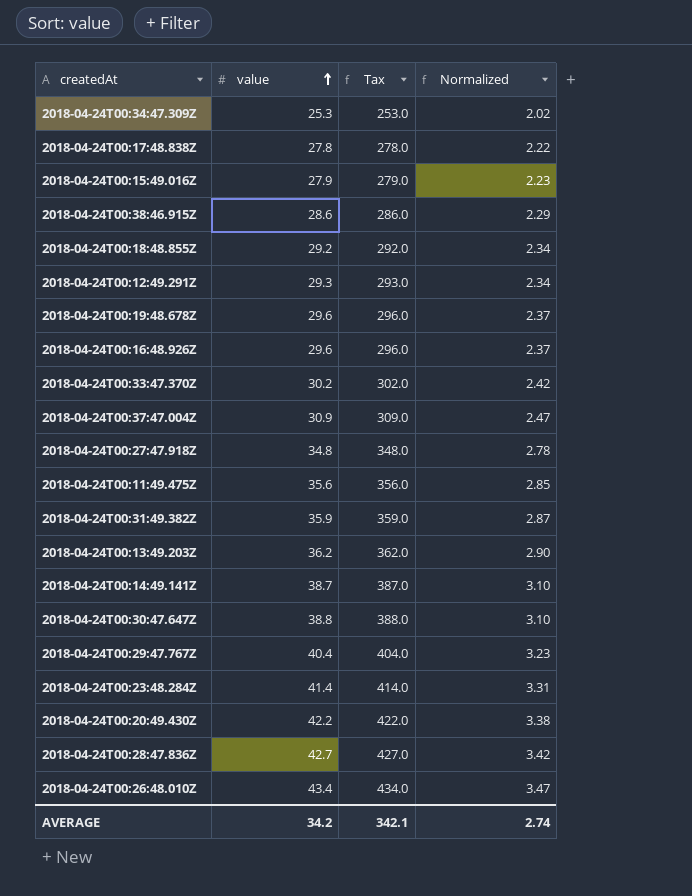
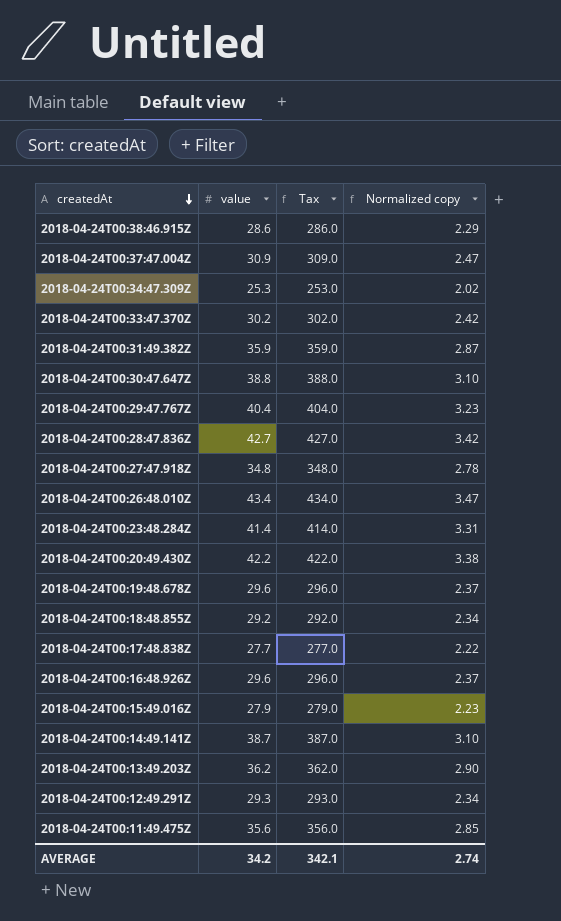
row order: value ascending -> createdAt descending
column name: Normalized -> Normalized copy
2018-04-24T00:17:48.838Z | value: 27.8 -> 27.7
2018-04-24T00:17:48.838Z | Tax: 278.0 -> 277.0

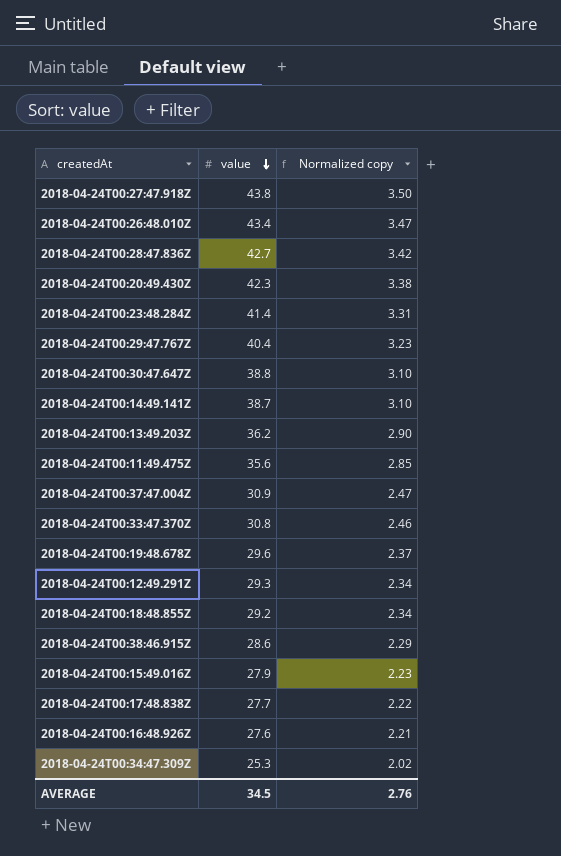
row order: createdAt descending -> value descending
column Tax | formula: [value] * 10 -> none
row 2018-04-24T00:31:49.382Z: 35.9 | 359.0 | 2.87 -> none
2018-04-24T00:27:47.918Z | value: 34.8 -> 43.8
2018-04-24T00:27:47.918Z | Normalized copy: 2.78 -> 3.50
2018-04-24T00:20:49.430Z | value: 42.2 -> 42.3
2018-04-24T00:33:47.370Z | value: 30.2 -> 30.8
2018-04-24T00:33:47.370Z | Normalized copy: 2.42 -> 2.46
2018-04-24T00:16:48.926Z | value: 29.6 -> 27.6
2018-04-24T00:16:48.926Z | Normalized copy: 2.37 -> 2.21
AVERAGE | value: 34.2 -> 34.5
AVERAGE | Normalized copy: 2.74 -> 2.76

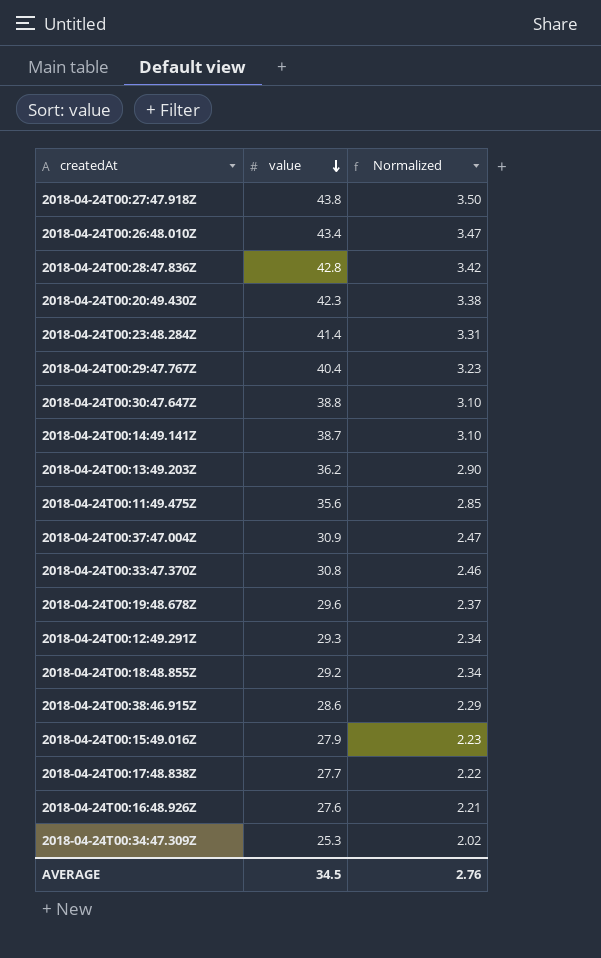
column name: Normalized copy -> Normalized
2018-04-24T00:28:47.836Z | value: 42.7 -> 42.8

